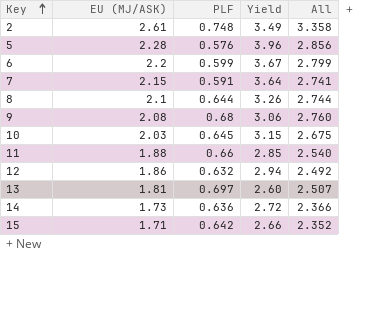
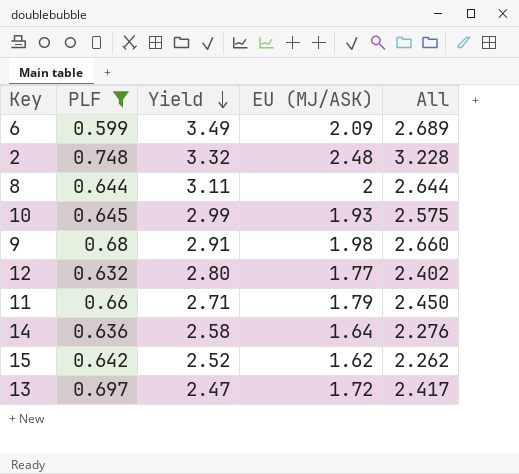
filter: none -> PLF >= 0.599
row order: Key ascending -> Yield descending
column EU (MJ/ASK) | position: 2 -> 4
6 | Yield: 3.67 -> 3.49
6 | EU (MJ/ASK): 2.2 -> 2.09
6 | All: 2.799 -> 2.689
2 | Yield: 3.49 -> 3.32
2 | EU (MJ/ASK): 2.61 -> 2.48
2 | All: 3.358 -> 3.228
8 | Yield: 3.26 -> 3.11
8 | EU (MJ/ASK): 2.1 -> 2
8 | All: 2.744 -> 2.644
10 | Yield: 3.15 -> 2.99
10 | EU (MJ/ASK): 2.03 -> 1.93
10 | All: 2.675 -> 2.575
9 | Yield: 3.06 -> 2.91
9 | EU (MJ/ASK): 2.08 -> 1.98
9 | All: 2.760 -> 2.660
12 | Yield: 2.94 -> 2.80
12 | EU (MJ/ASK): 1.86 -> 1.77
12 | All: 2.492 -> 2.402
11 | Yield: 2.85 -> 2.71
11 | EU (MJ/ASK): 1.88 -> 1.79
11 | All: 2.540 -> 2.450
14 | Yield: 2.72 -> 2.58
14 | EU (MJ/ASK): 1.73 -> 1.64
14 | All: 2.366 -> 2.276
15 | Yield: 2.66 -> 2.52
15 | EU (MJ/ASK): 1.71 -> 1.62
15 | All: 2.352 -> 2.262
13 | Yield: 2.60 -> 2.47
13 | EU (MJ/ASK): 1.81 -> 1.72
13 | All: 2.507 -> 2.417

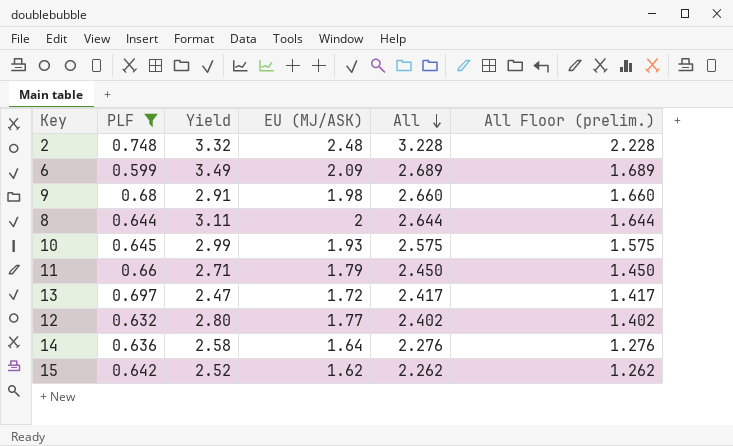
row order: Yield descending -> All descending
column All Floor (prelim.) | formula: none -> [All] - 1

